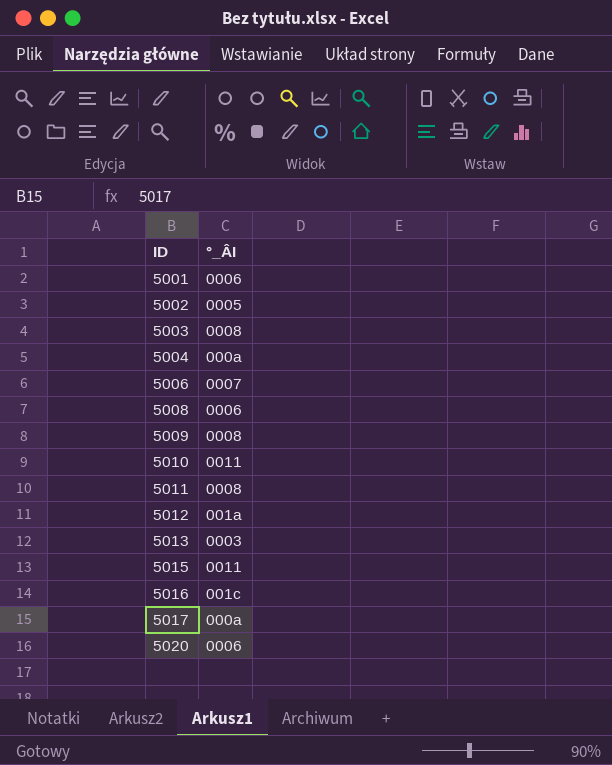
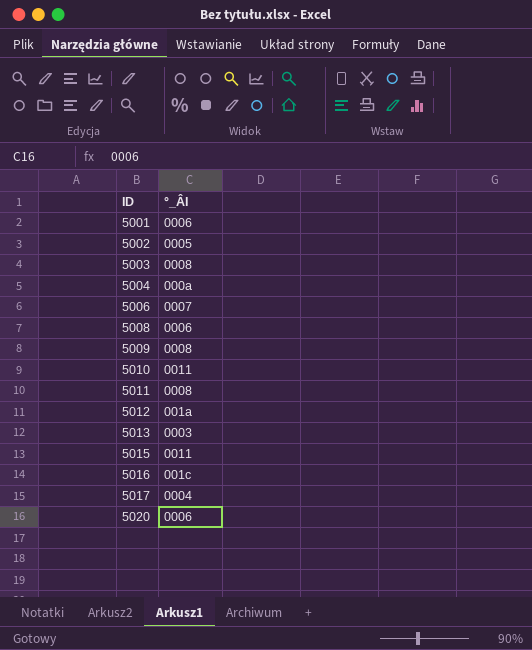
5017 | °_ÂI: 000a -> 0004

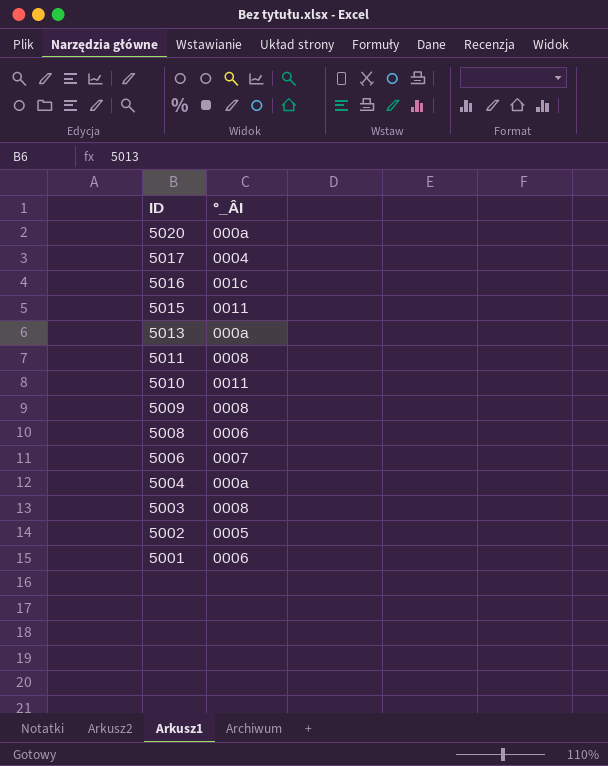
row order: ID ascending -> ID descending
row 5012: 001a -> none
5020 | °_ÂI: 0006 -> 000a
5013 | °_ÂI: 0003 -> 000a

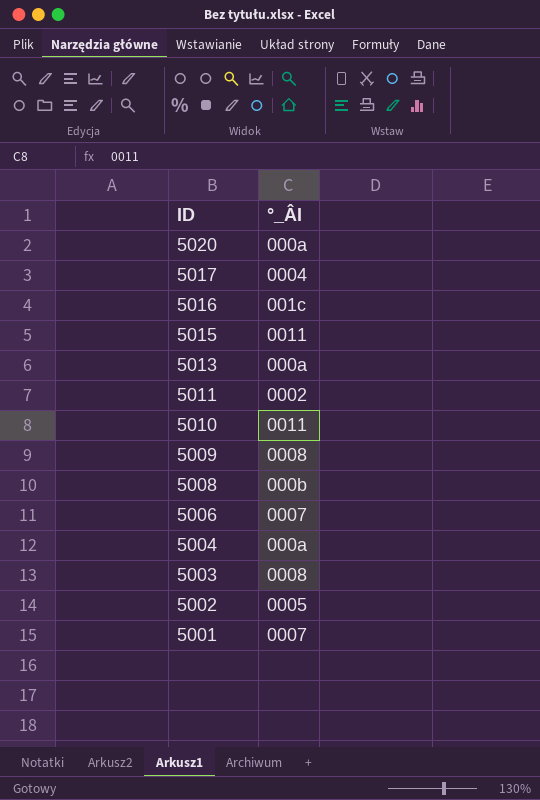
5011 | °_ÂI: 0008 -> 0002
5008 | °_ÂI: 0006 -> 000b
5001 | °_ÂI: 0006 -> 0007

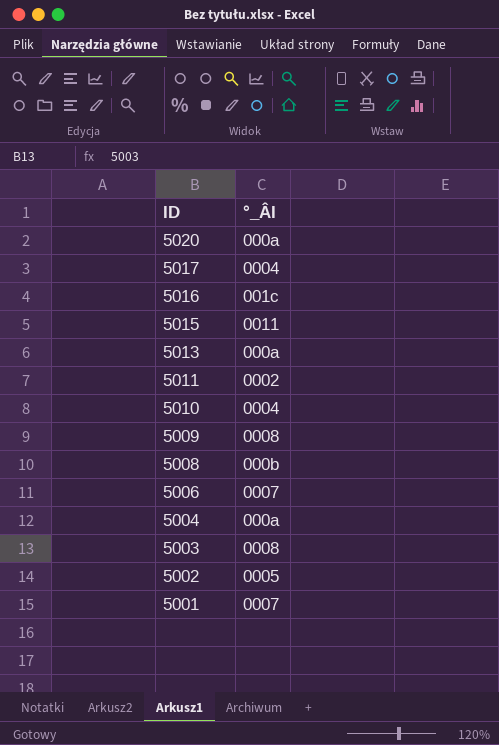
5010 | °_ÂI: 0011 -> 0004

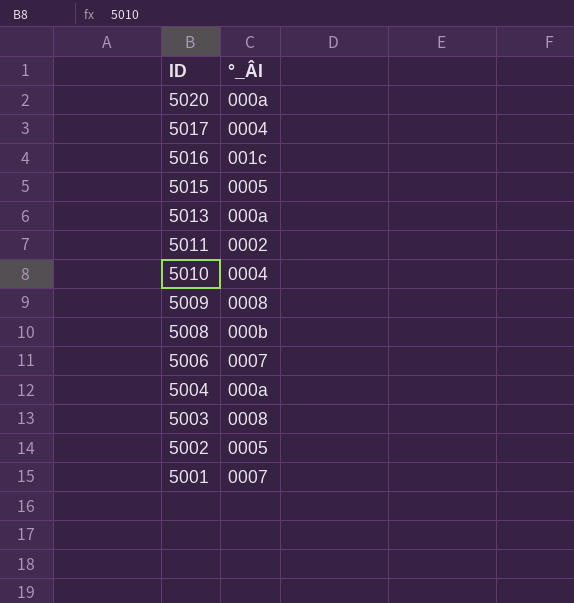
5015 | °_ÂI: 0011 -> 0005

